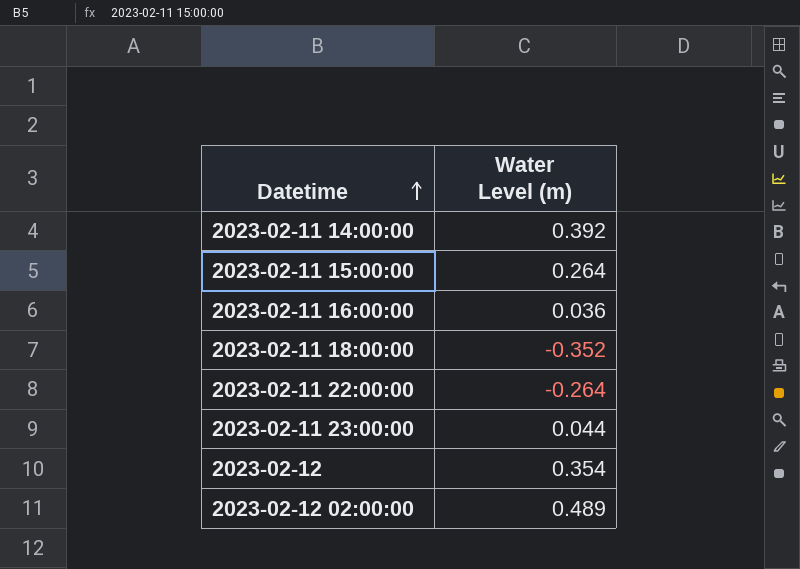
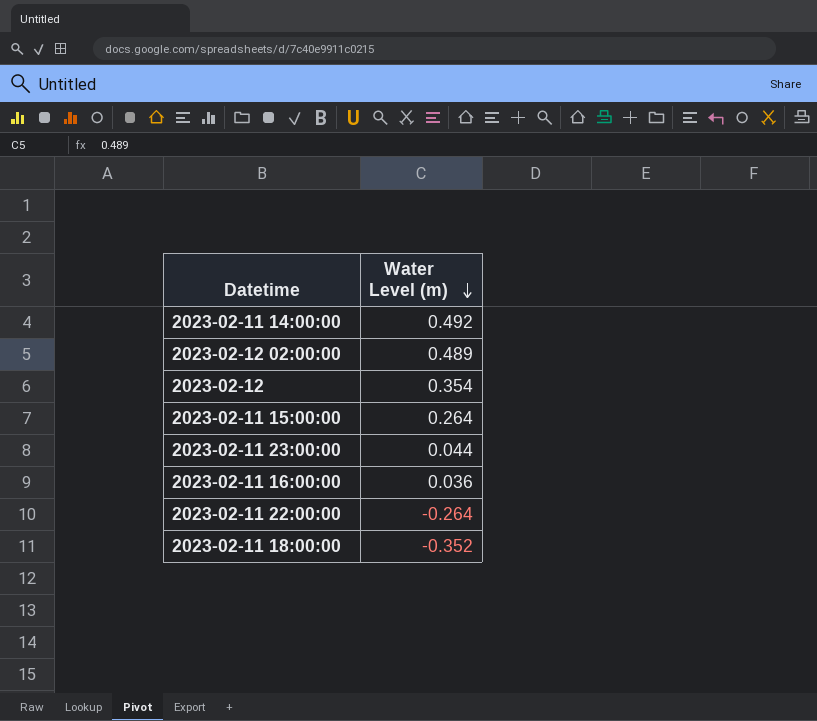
row order: Datetime ascending -> Water Level (m) descending
2023-02-11 14:00:00 | Water Level (m): 0.392 -> 0.492

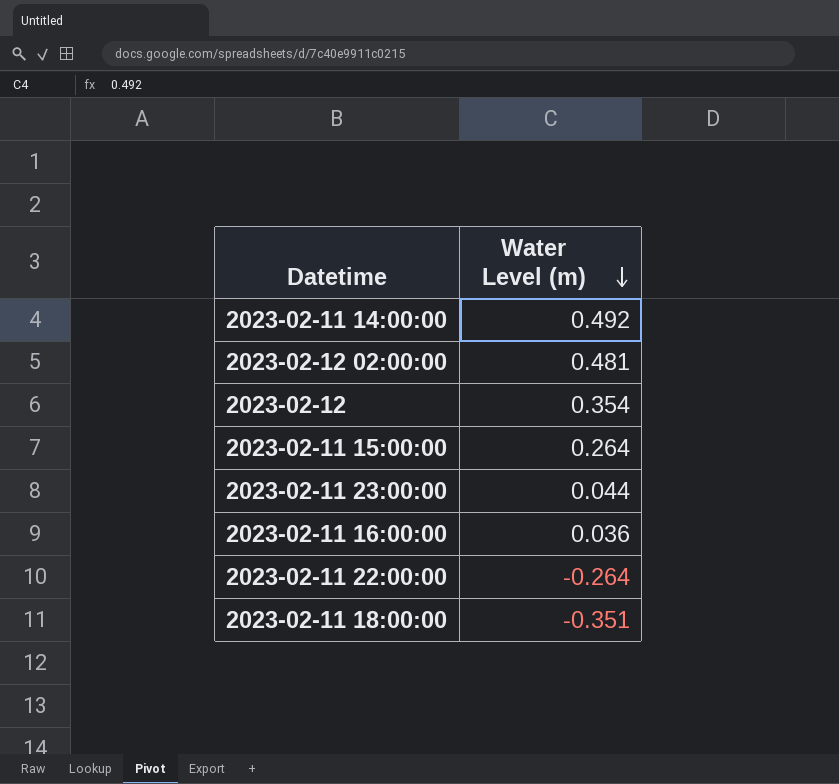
2023-02-12 02:00:00 | Water Level (m): 0.489 -> 0.481
2023-02-11 18:00:00 | Water Level (m): -0.352 -> -0.351

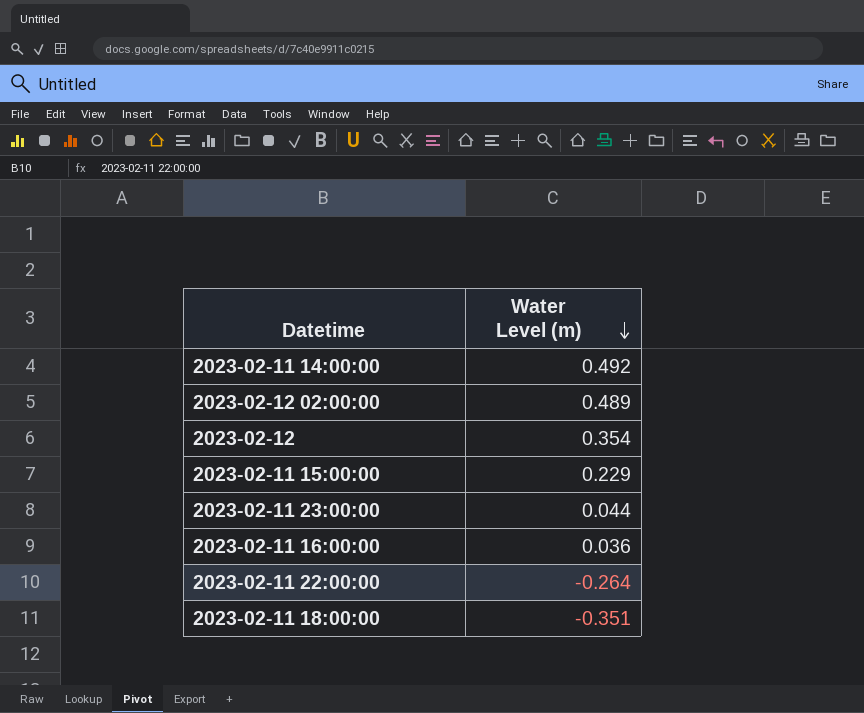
2023-02-12 02:00:00 | Water Level (m): 0.481 -> 0.489
2023-02-11 15:00:00 | Water Level (m): 0.264 -> 0.229

